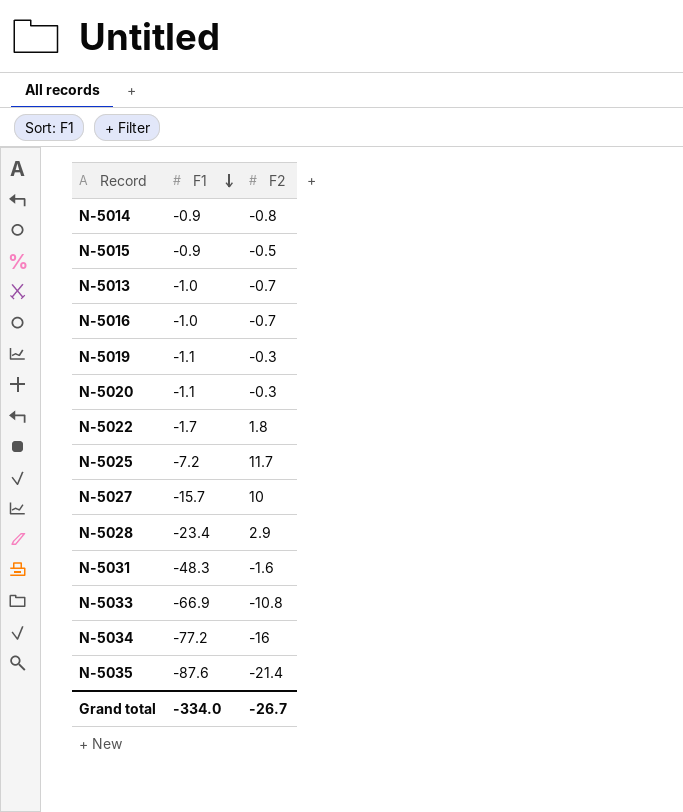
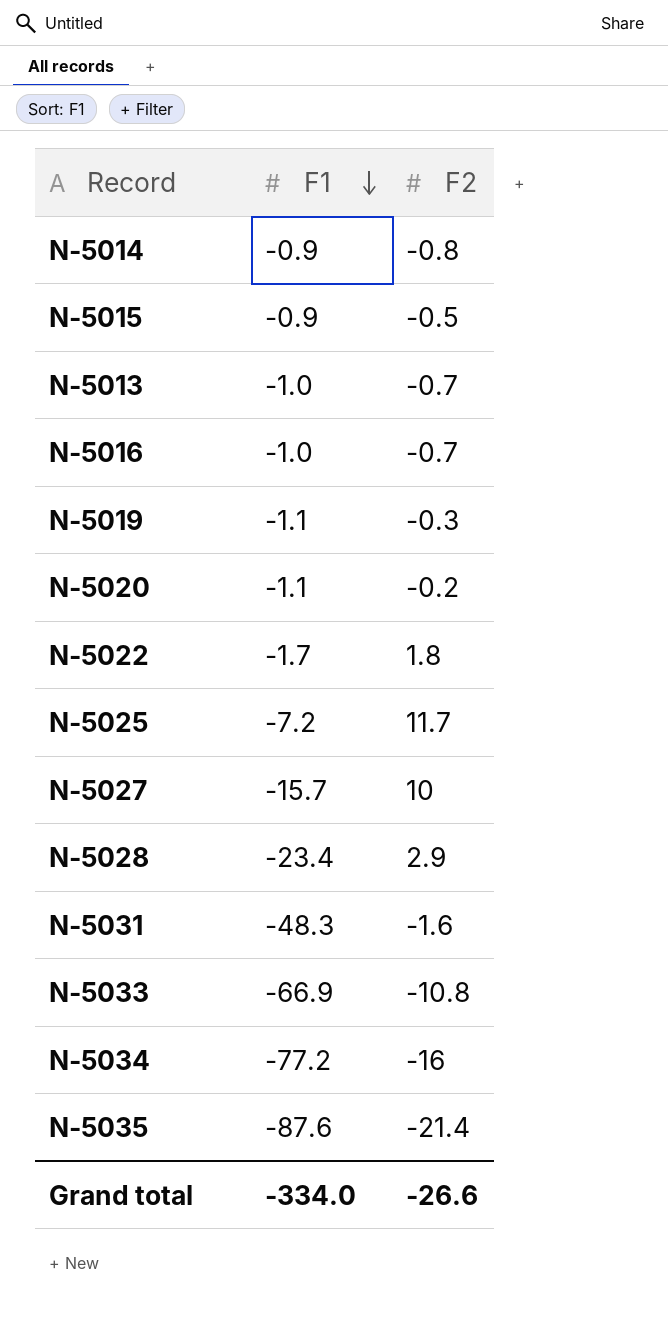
N-5020 | F2: -0.3 -> -0.2
Grand total | F2: -26.7 -> -26.6

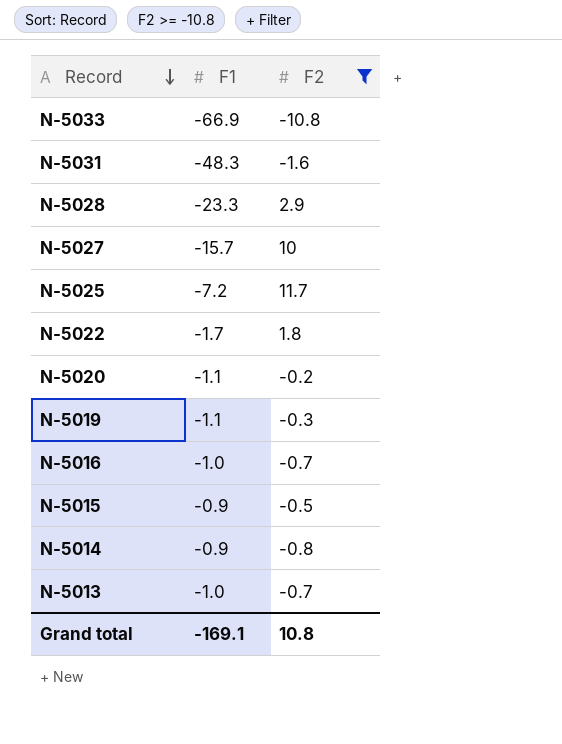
filter: none -> F2 >= -10.8
row order: F1 descending -> Record descending
N-5028 | F1: -23.4 -> -23.3
Grand total | F1: -334.0 -> -169.1
Grand total | F2: -26.6 -> 10.8

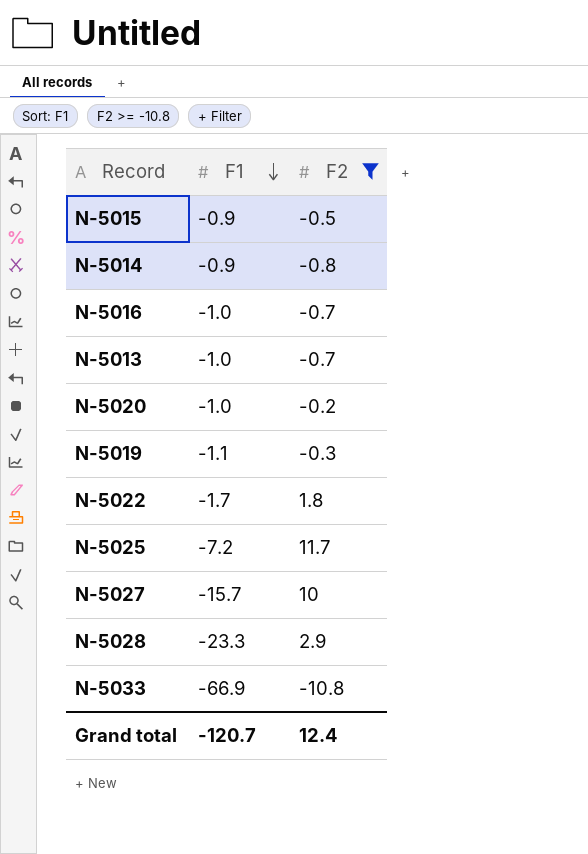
row order: Record descending -> F1 descending
row N-5031: -48.3 | -1.6 -> none
N-5020 | F1: -1.1 -> -1.0
Grand total | F1: -169.1 -> -120.7
Grand total | F2: 10.8 -> 12.4

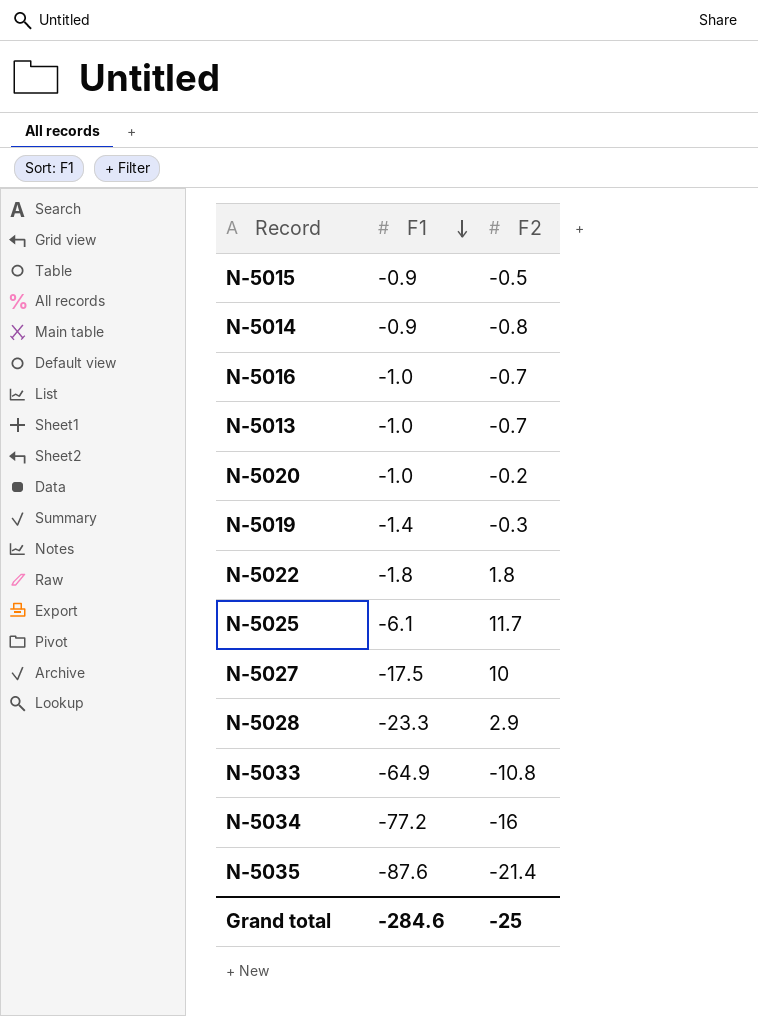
filter: F2 >= -10.8 -> none
N-5019 | F1: -1.1 -> -1.4
N-5022 | F1: -1.7 -> -1.8
N-5025 | F1: -7.2 -> -6.1
N-5027 | F1: -15.7 -> -17.5
N-5033 | F1: -66.9 -> -64.9
Grand total | F1: -120.7 -> -284.6
Grand total | F2: 12.4 -> -25

